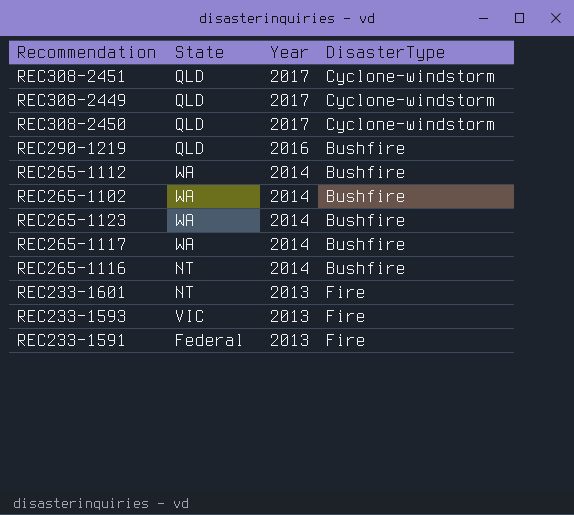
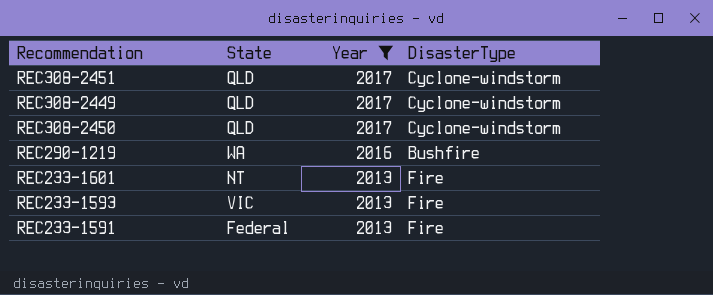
filter: none -> Year != 2014
REC290-1219 | State: QLD -> WA

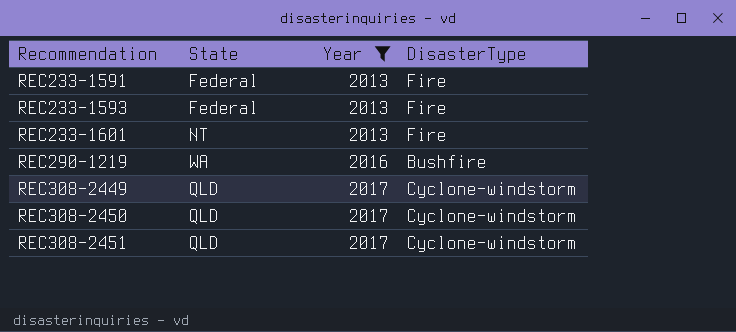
row order: Year descending -> Recommendation ascending
REC233-1593 | State: VIC -> Federal

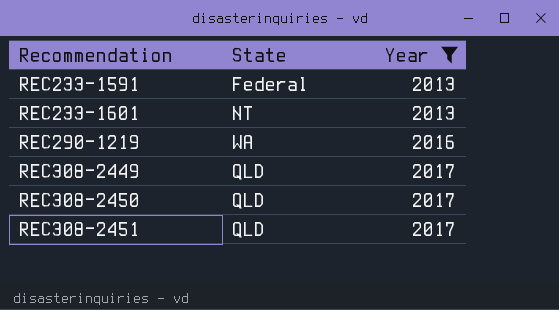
column DisasterType | position: 4 -> none
row REC233-1593: Federal | 2013 | Fire -> none

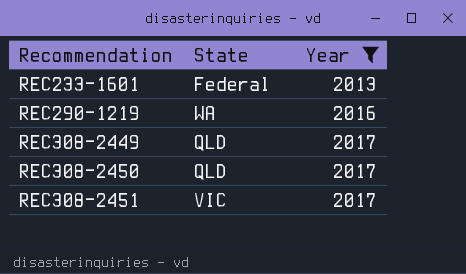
row REC233-1591: Federal | 2013 -> none
REC233-1601 | State: NT -> Federal
REC308-2451 | State: QLD -> VIC

